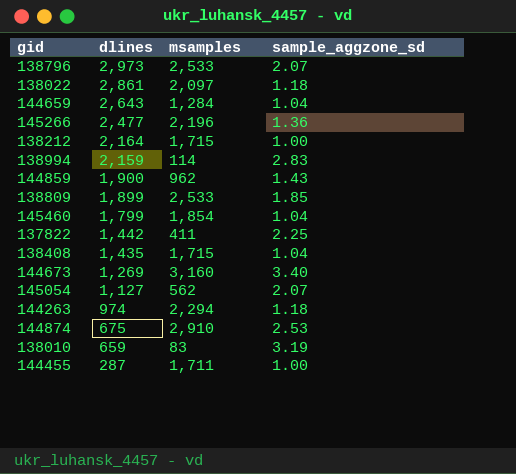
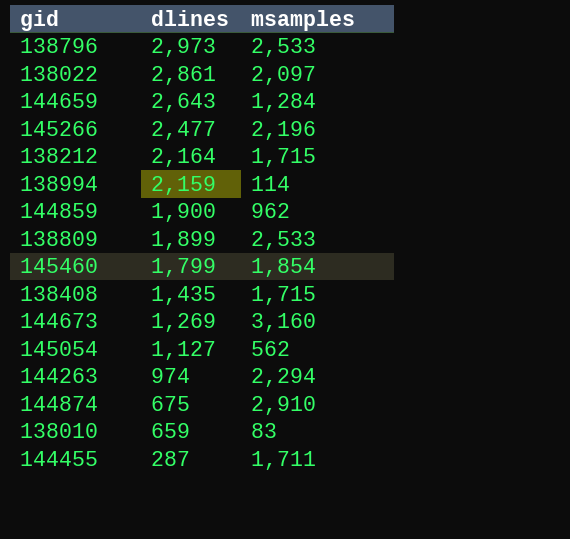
column sample_aggzone_sd | position: 4 -> none
row 137822: 1,442 | 411 | 2.25 -> none

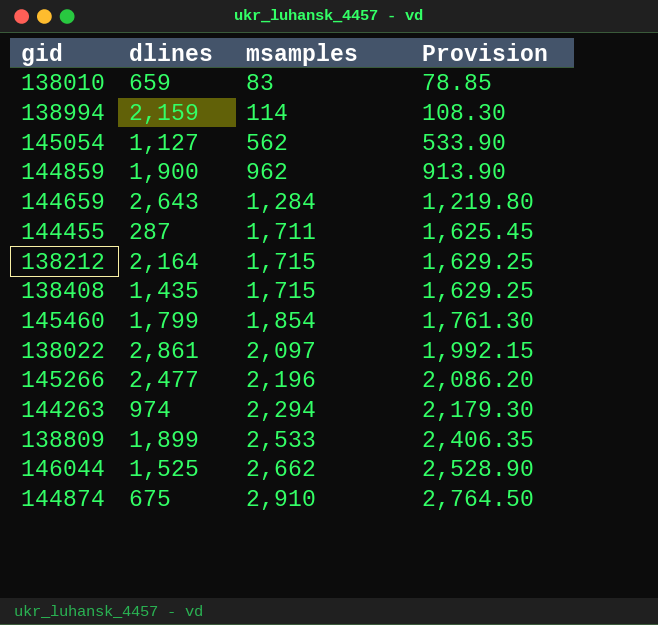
row order: dlines descending -> msamples ascending
column Provision | formula: none -> [msamples] * 0.95
row 138796: 2,973 | 2,533 -> none
row 144673: 1,269 | 3,160 -> none
row 146044: none -> 1,525 | 2,662 | 2,528.90

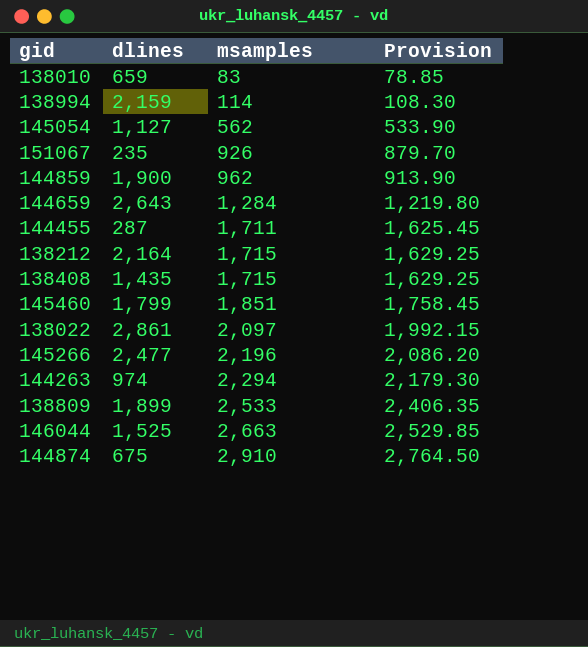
row 151067: none -> 235 | 926 | 879.70
145460 | msamples: 1,854 -> 1,851
145460 | Provision: 1,761.30 -> 1,758.45
146044 | msamples: 2,662 -> 2,663
146044 | Provision: 2,528.90 -> 2,529.85

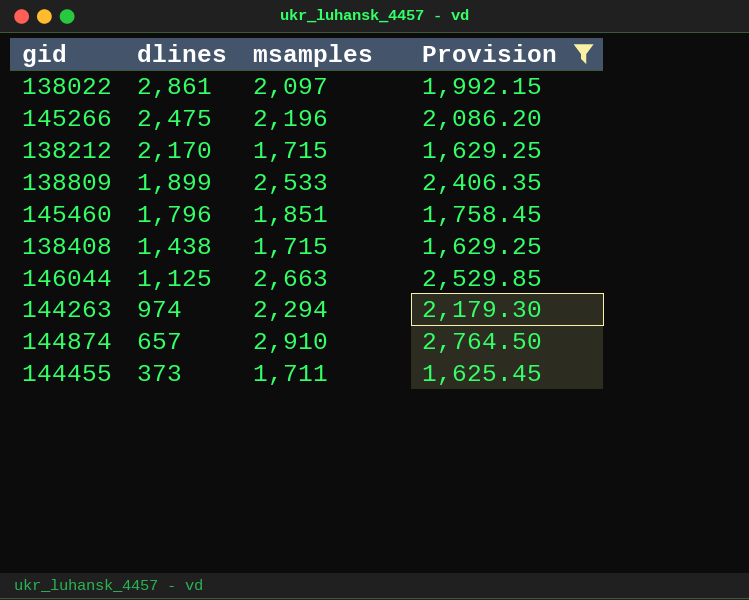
filter: none -> Provision >= 1,625.45
row order: msamples ascending -> dlines descending
145266 | dlines: 2,477 -> 2,475
138212 | dlines: 2,164 -> 2,170
145460 | dlines: 1,799 -> 1,796
138408 | dlines: 1,435 -> 1,438
146044 | dlines: 1,525 -> 1,125
144874 | dlines: 675 -> 657
144455 | dlines: 287 -> 373

